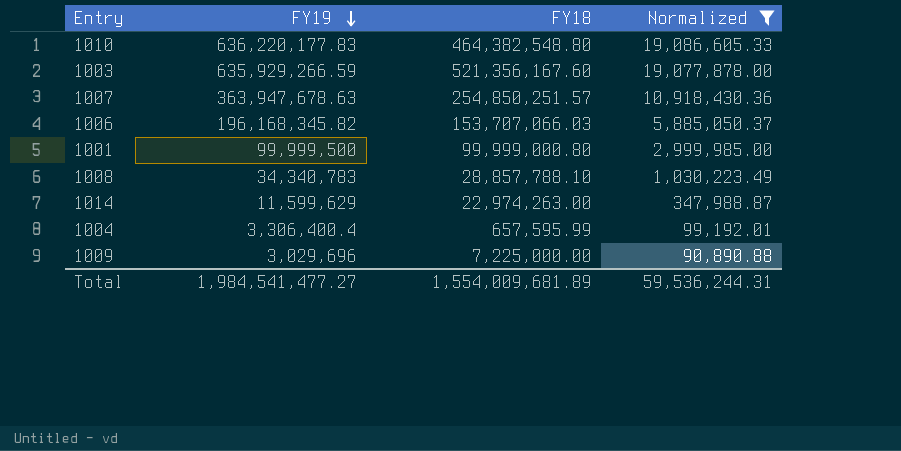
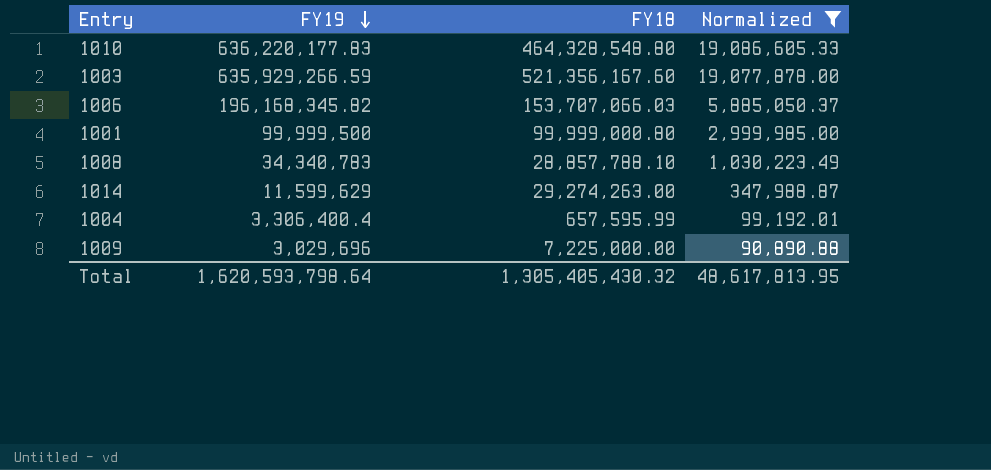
row 1007: 363,947,678.63 | 254,850,251.57 | 10,918,430.36 -> none
1010 | FY18: 464,382,548.80 -> 464,328,548.80
1014 | FY18: 22,974,263.00 -> 29,274,263.00
Total | FY19: 1,984,541,477.27 -> 1,620,593,798.64
Total | FY18: 1,554,009,681.89 -> 1,305,405,430.32
Total | Normalized: 59,536,244.31 -> 48,617,813.95

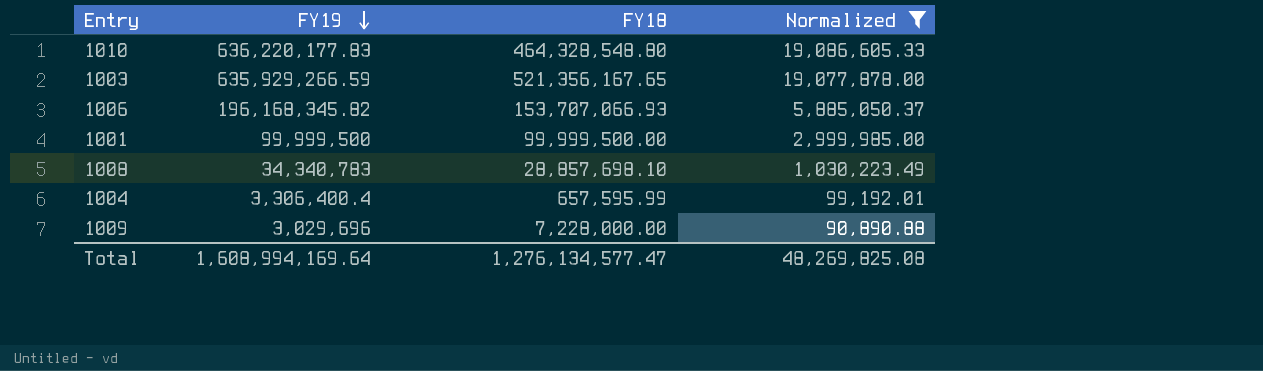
row 1014: 11,599,629 | 29,274,263.00 | 347,988.87 -> none
1003 | FY18: 521,356,167.60 -> 521,356,167.65
1006 | FY18: 153,707,066.03 -> 153,707,066.93
1001 | FY18: 99,999,000.80 -> 99,999,500.00
1008 | FY18: 28,857,788.10 -> 28,857,698.10
1009 | FY18: 7,225,000.00 -> 7,228,000.00
Total | FY19: 1,620,593,798.64 -> 1,608,994,169.64
Total | FY18: 1,305,405,430.32 -> 1,276,134,577.47
Total | Normalized: 48,617,813.95 -> 48,269,825.08

